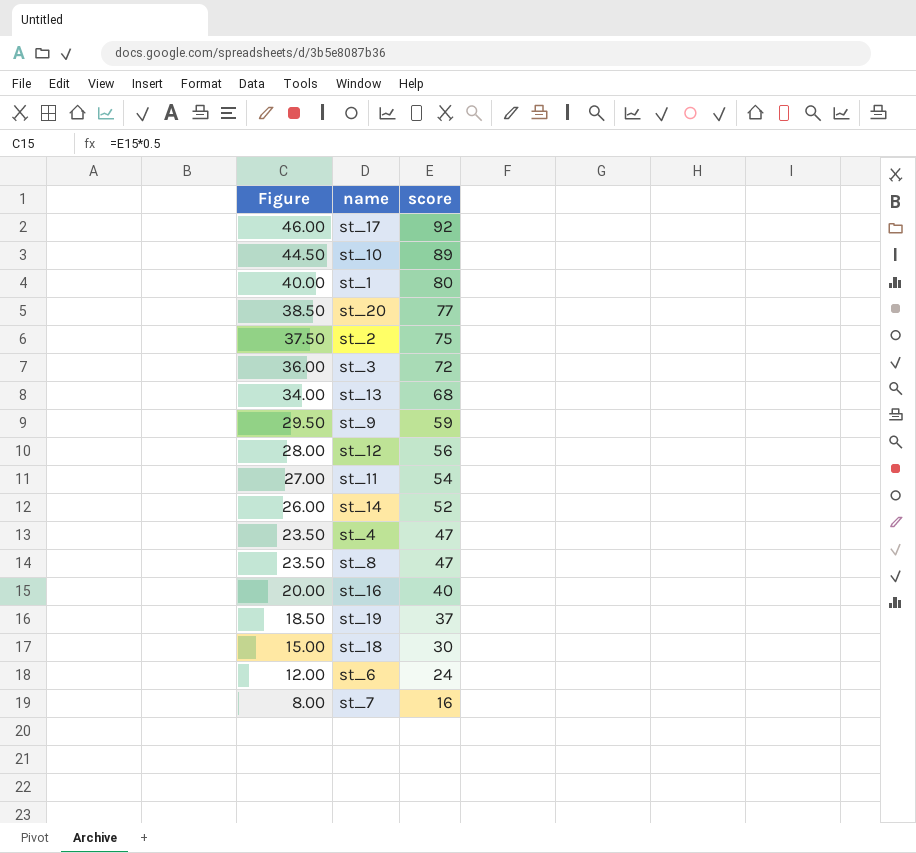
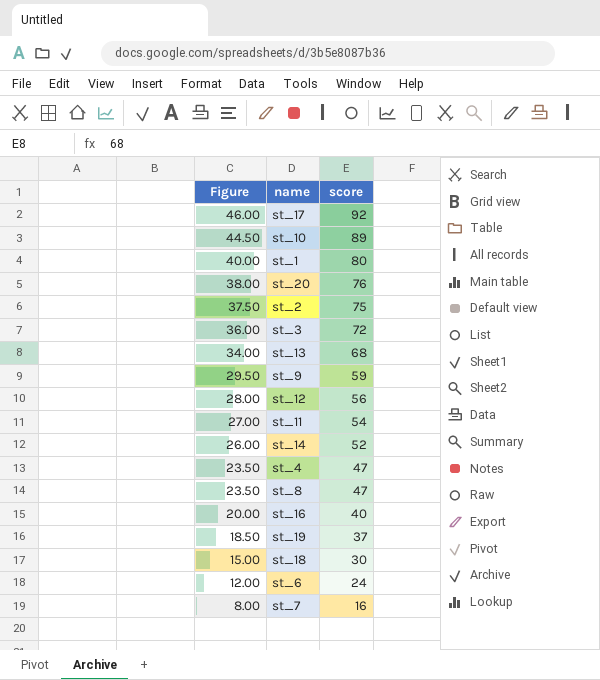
st_20 | Figure: 38.50 -> 38.00
st_20 | score: 77 -> 76

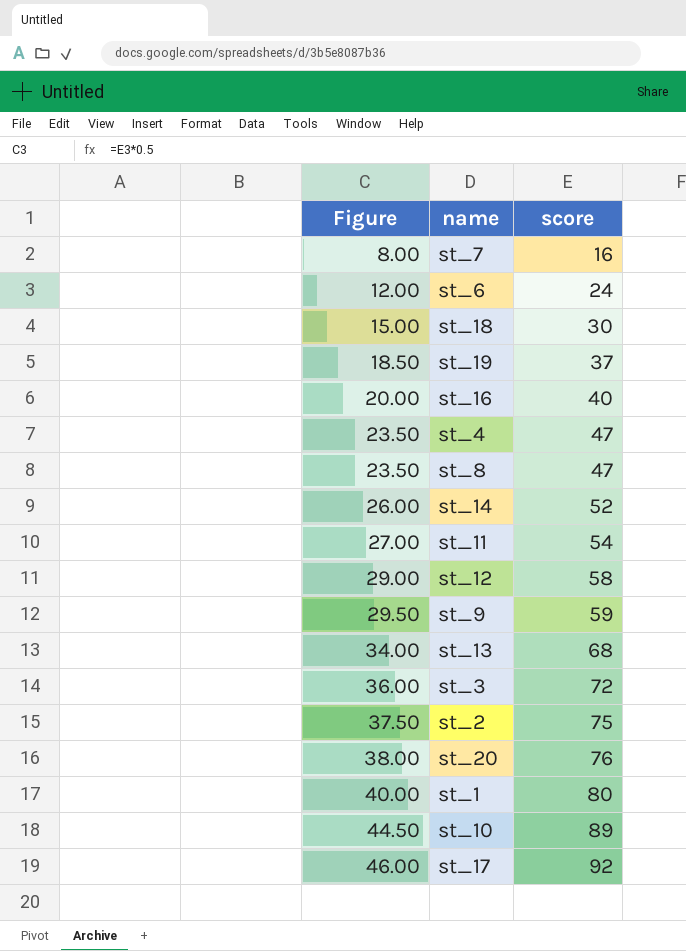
row order: Figure descending -> Figure ascending
st_12 | Figure: 28.00 -> 29.00
st_12 | score: 56 -> 58

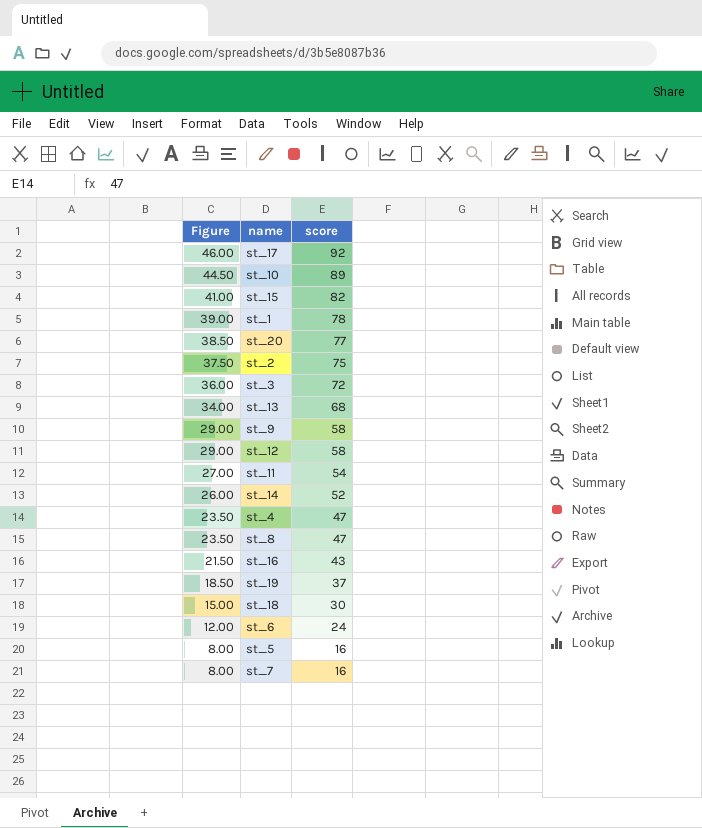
row order: Figure ascending -> Figure descending
row st_15: none -> 41.00 | 82
st_1 | Figure: 40.00 -> 39.00
st_1 | score: 80 -> 78
st_20 | Figure: 38.00 -> 38.50
st_20 | score: 76 -> 77
st_9 | Figure: 29.50 -> 29.00
st_9 | score: 59 -> 58
st_16 | Figure: 20.00 -> 21.50
st_16 | score: 40 -> 43
row st_5: none -> 8.00 | 16

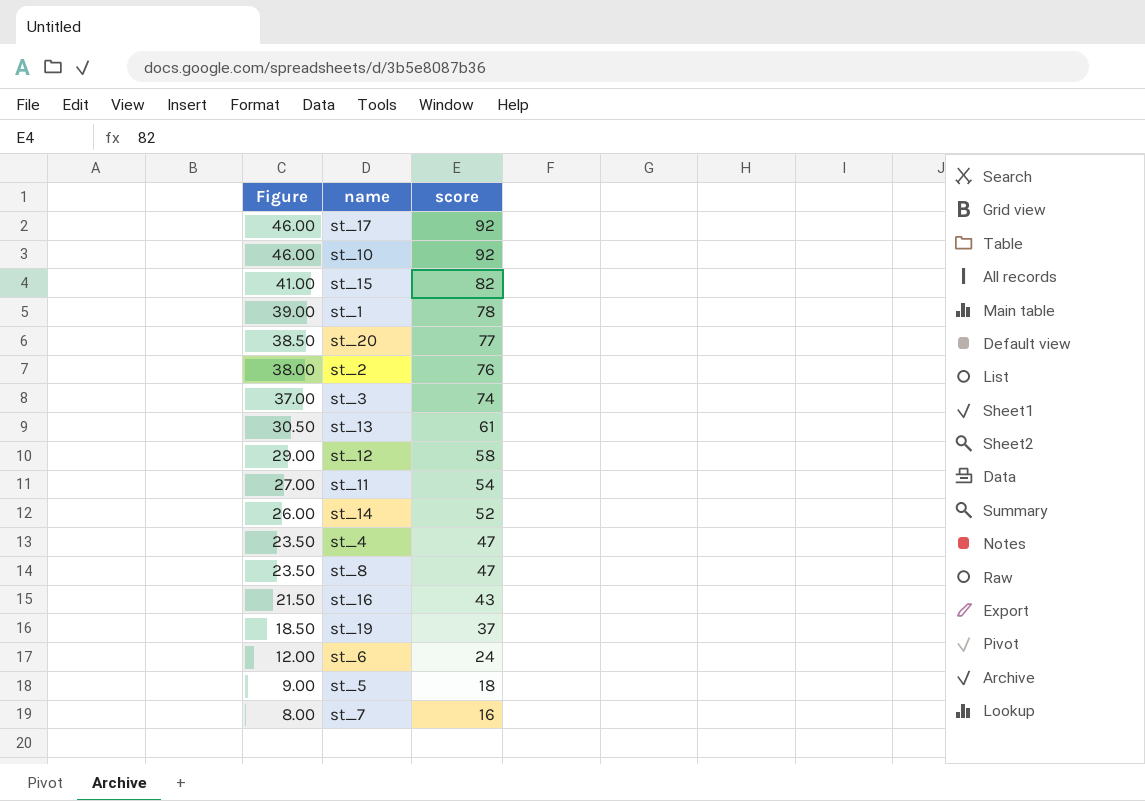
row st_9: 29.00 | 58 -> none
row st_18: 15.00 | 30 -> none
st_10 | Figure: 44.50 -> 46.00
st_10 | score: 89 -> 92
st_2 | Figure: 37.50 -> 38.00
st_2 | score: 75 -> 76
st_3 | Figure: 36.00 -> 37.00
st_3 | score: 72 -> 74
st_13 | Figure: 34.00 -> 30.50
st_13 | score: 68 -> 61
st_5 | Figure: 8.00 -> 9.00
st_5 | score: 16 -> 18

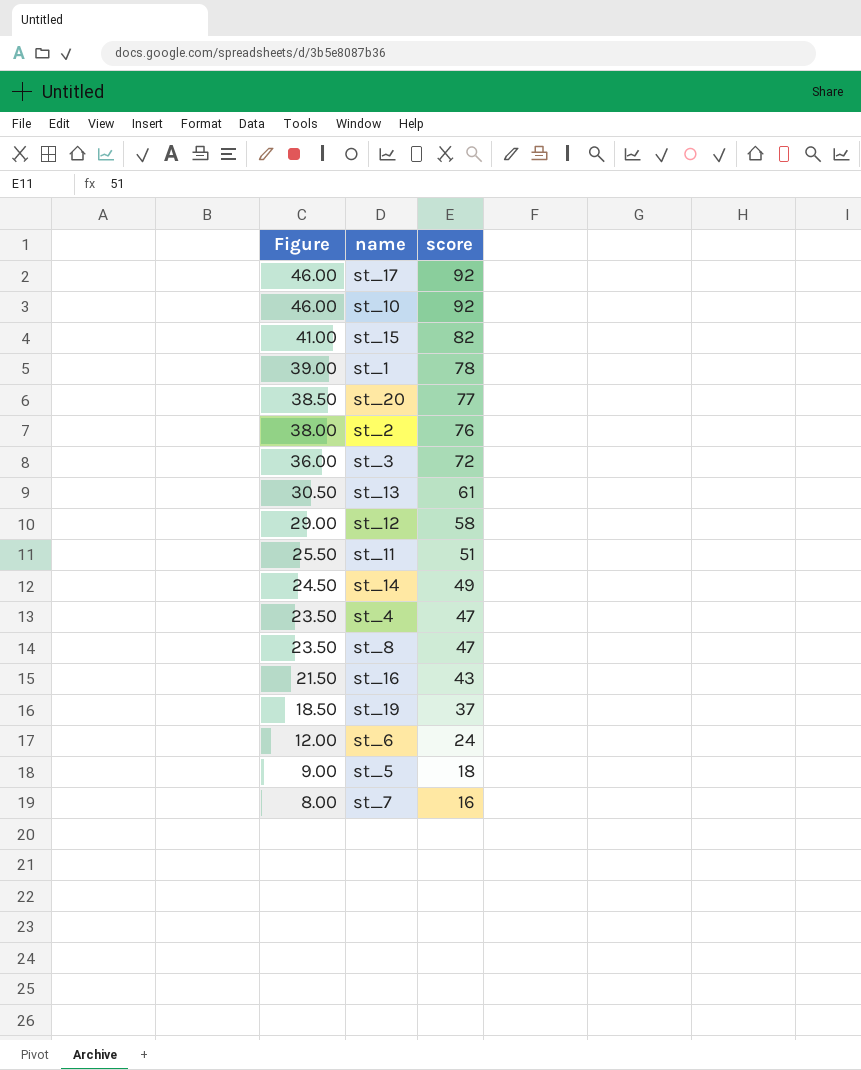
st_3 | Figure: 37.00 -> 36.00
st_3 | score: 74 -> 72
st_11 | Figure: 27.00 -> 25.50
st_11 | score: 54 -> 51
st_14 | Figure: 26.00 -> 24.50
st_14 | score: 52 -> 49

